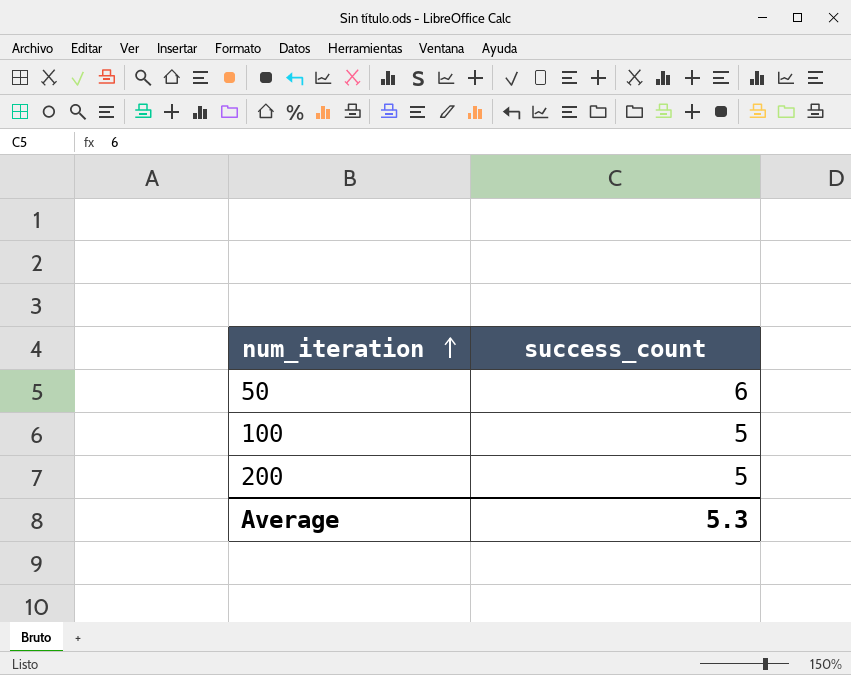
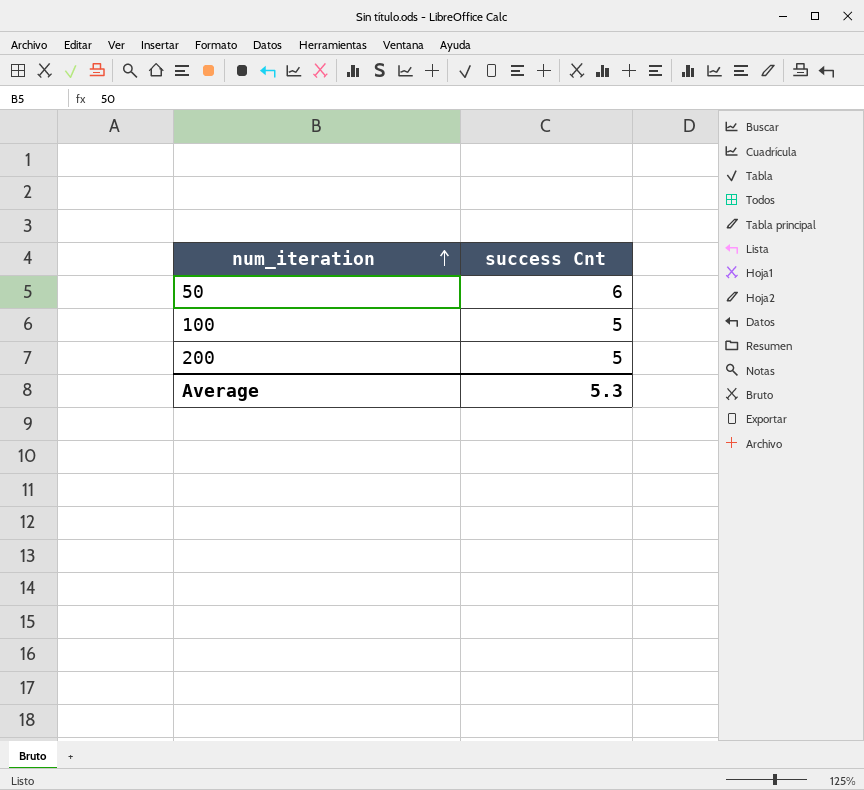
column name: success_count -> success Cnt

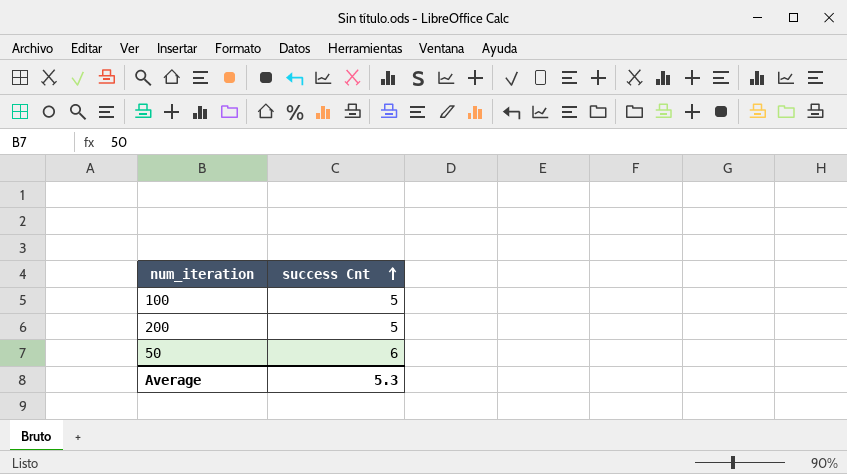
row order: num_iteration ascending -> success Cnt ascending

